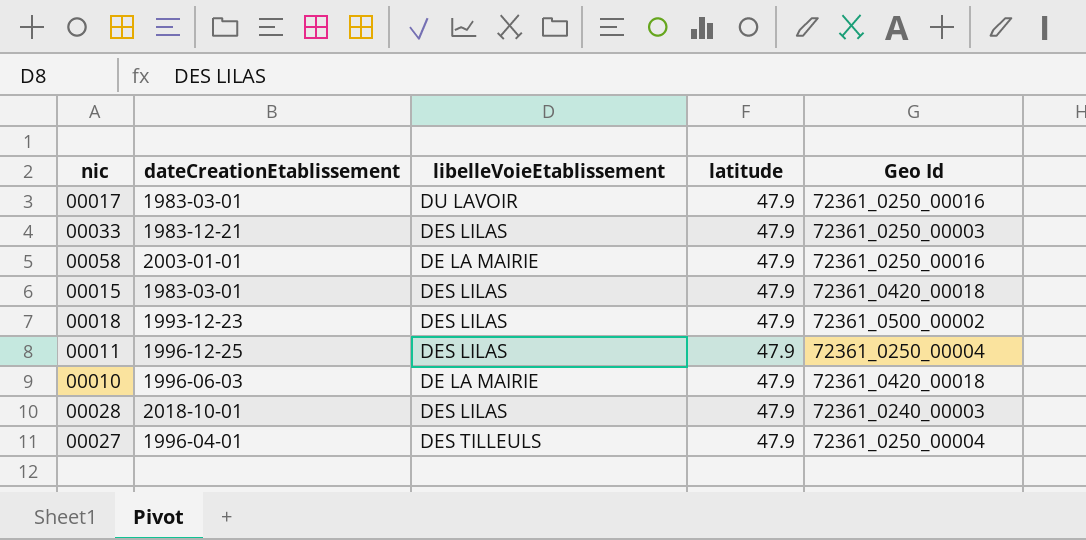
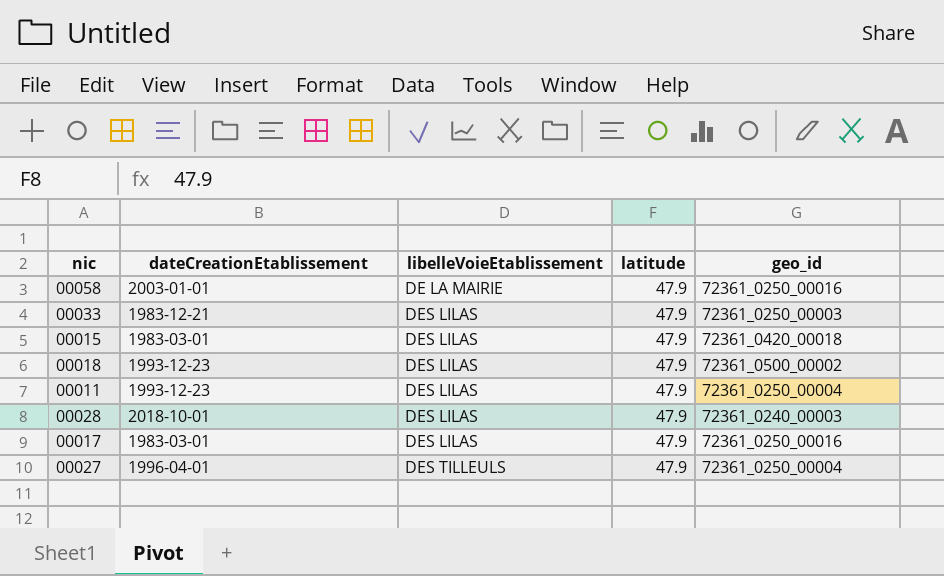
row order: none -> libelleVoieEtablissement ascending
column name: Geo Id -> geo_id
row 00010: 1996-06-03 | DE LA MAIRIE | 47.9 | 72361_0420_00018 -> none
00011 | dateCreationEtablissement: 1996-12-25 -> 1993-12-23
00017 | libelleVoieEtablissement: DU LAVOIR -> DES LILAS

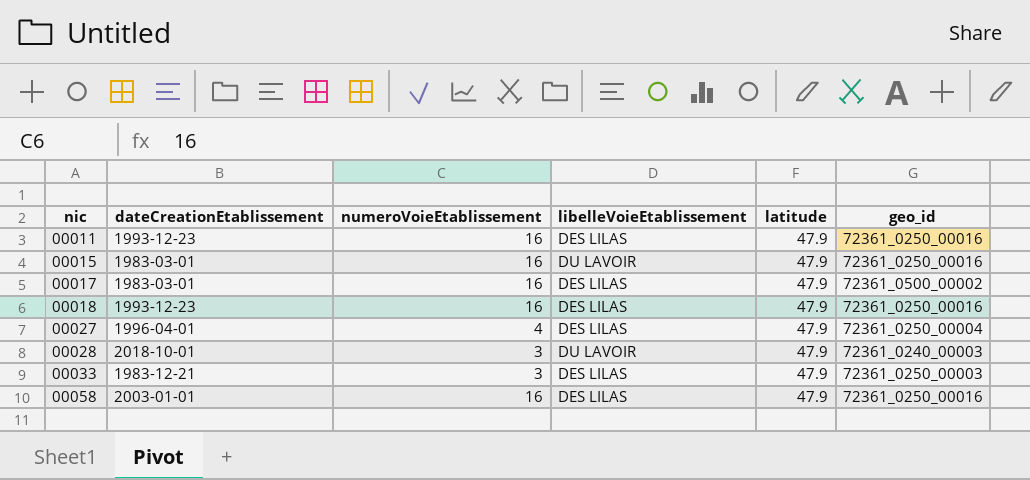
row order: libelleVoieEtablissement ascending -> nic ascending
column numeroVoieEtablissement | position: none -> 3
00011 | geo_id: 72361_0250_00004 -> 72361_0250_00016
00015 | libelleVoieEtablissement: DES LILAS -> DU LAVOIR
00015 | geo_id: 72361_0420_00018 -> 72361_0250_00016
00017 | geo_id: 72361_0250_00016 -> 72361_0500_00002
00018 | geo_id: 72361_0500_00002 -> 72361_0250_00016
00027 | libelleVoieEtablissement: DES TILLEULS -> DES LILAS
00028 | libelleVoieEtablissement: DES LILAS -> DU LAVOIR
00058 | libelleVoieEtablissement: DE LA MAIRIE -> DES LILAS

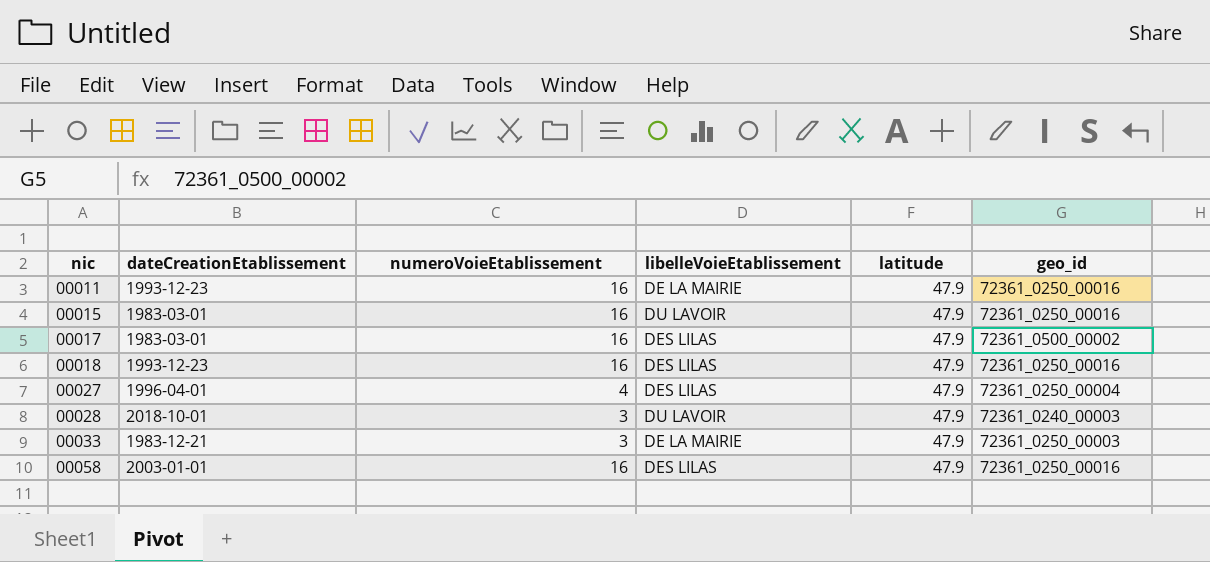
00011 | libelleVoieEtablissement: DES LILAS -> DE LA MAIRIE
00033 | libelleVoieEtablissement: DES LILAS -> DE LA MAIRIE

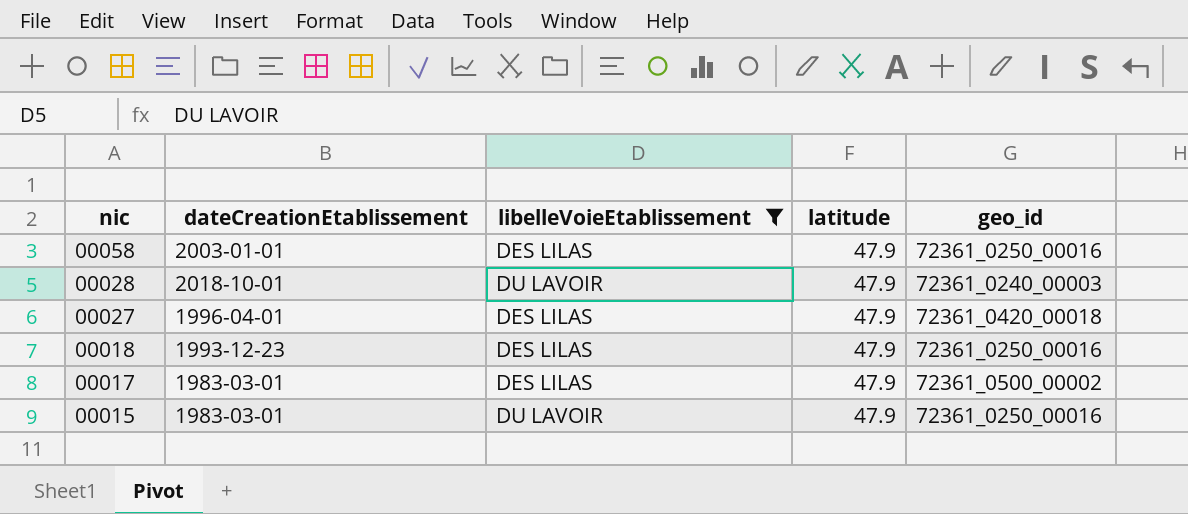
filter: none -> libelleVoieEtablissement != DE LA MAIRIE
row order: nic ascending -> nic descending
column numeroVoieEtablissement | position: 3 -> none
00027 | geo_id: 72361_0250_00004 -> 72361_0420_00018

